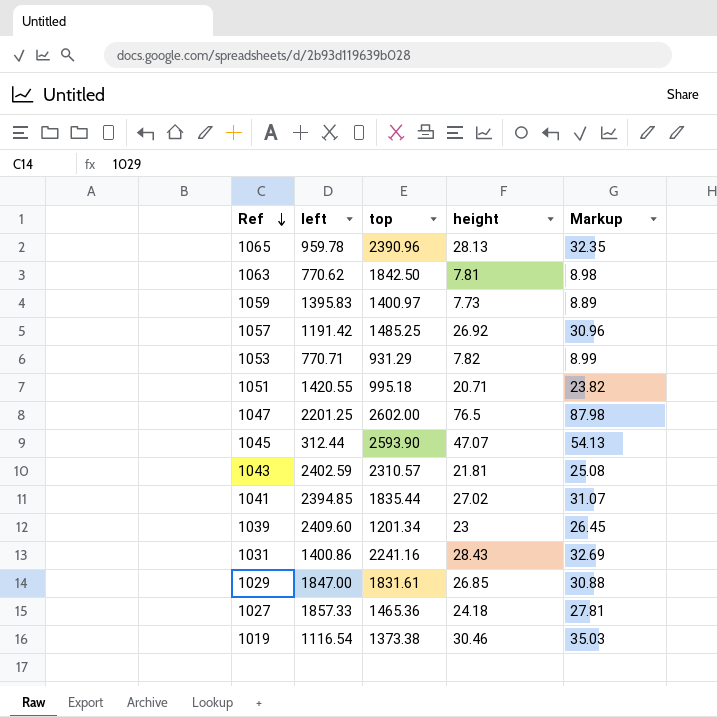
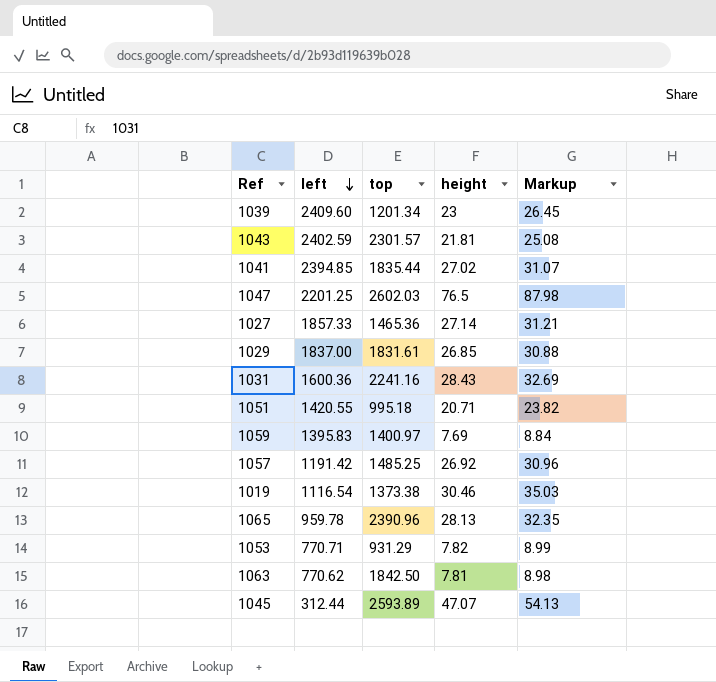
row order: Ref descending -> left descending
1043 | top: 2310.57 -> 2301.57
1047 | top: 2602.00 -> 2602.03
1027 | height: 24.18 -> 27.14
1027 | Markup: 27.81 -> 31.21
1029 | left: 1847.00 -> 1837.00
1031 | left: 1400.86 -> 1600.36
1059 | height: 7.73 -> 7.69
1059 | Markup: 8.89 -> 8.84
1045 | top: 2593.90 -> 2593.89

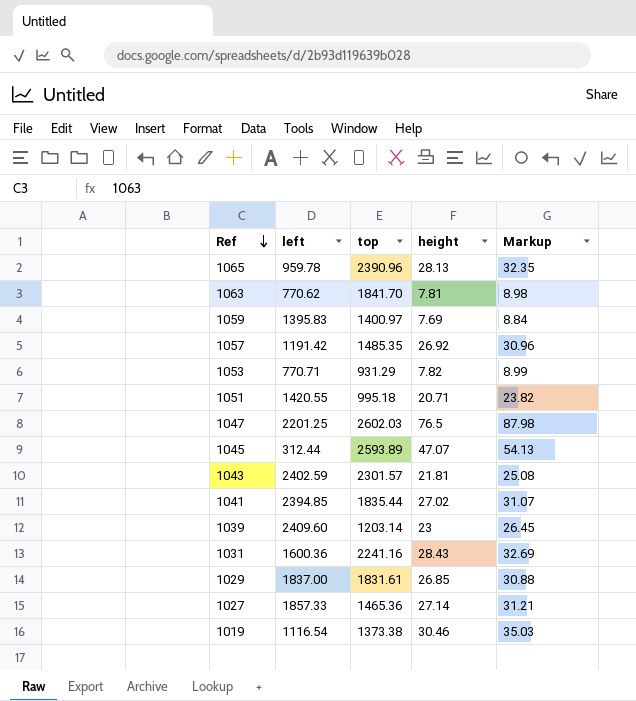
row order: left descending -> Ref descending
1063 | top: 1842.50 -> 1841.70
1057 | top: 1485.25 -> 1485.35
1039 | top: 1201.34 -> 1203.14

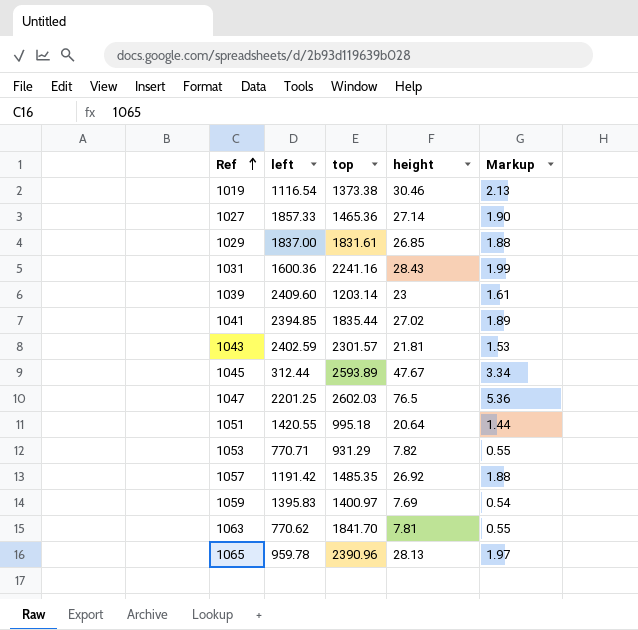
row order: Ref descending -> Ref ascending
column Markup | formula: [height] * 1.15 -> [height] * 0.07
1045 | height: 47.07 -> 47.67
1051 | height: 20.71 -> 20.64

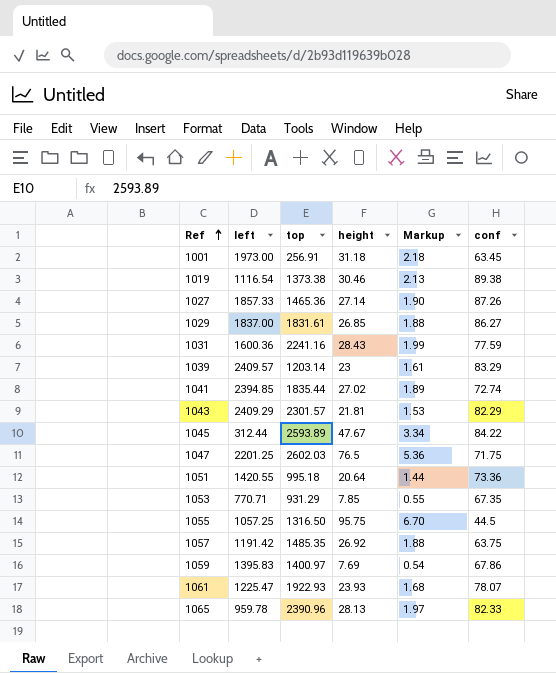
column conf | position: none -> 6
row 1063: 770.62 | 1841.70 | 7.81 | 0.55 -> none
row 1001: none -> 1973.00 | 256.91 | 31.18 | 2.18 | 63.45
1039 | left: 2409.60 -> 2409.57
1043 | left: 2402.59 -> 2409.29
1053 | height: 7.82 -> 7.85
row 1055: none -> 1057.25 | 1316.50 | 95.75 | 6.70 | 44.5
row 1061: none -> 1225.47 | 1922.93 | 23.93 | 1.68 | 78.07

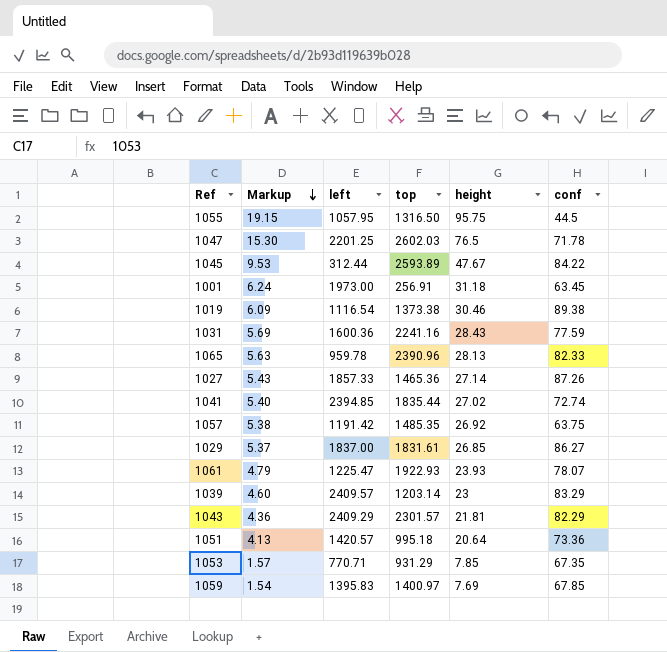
row order: Ref ascending -> Markup descending
column Markup | formula: [height] * 0.07 -> [height] * 0.2
column Markup | position: 5 -> 2
1055 | left: 1057.25 -> 1057.95
1047 | conf: 71.75 -> 71.78
1051 | left: 1420.55 -> 1420.57
1059 | conf: 67.86 -> 67.85

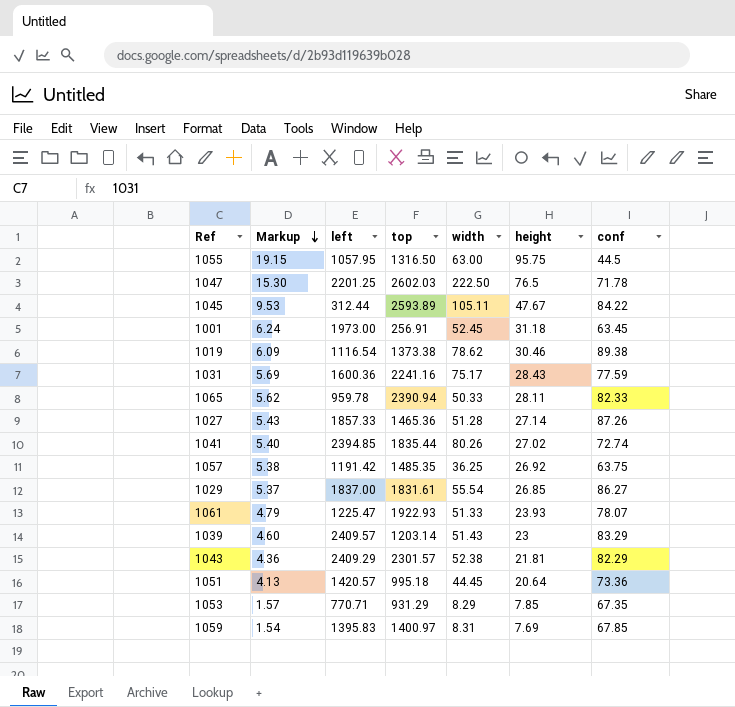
column width | position: none -> 5
1065 | Markup: 5.63 -> 5.62
1065 | top: 2390.96 -> 2390.94
1065 | height: 28.13 -> 28.11

